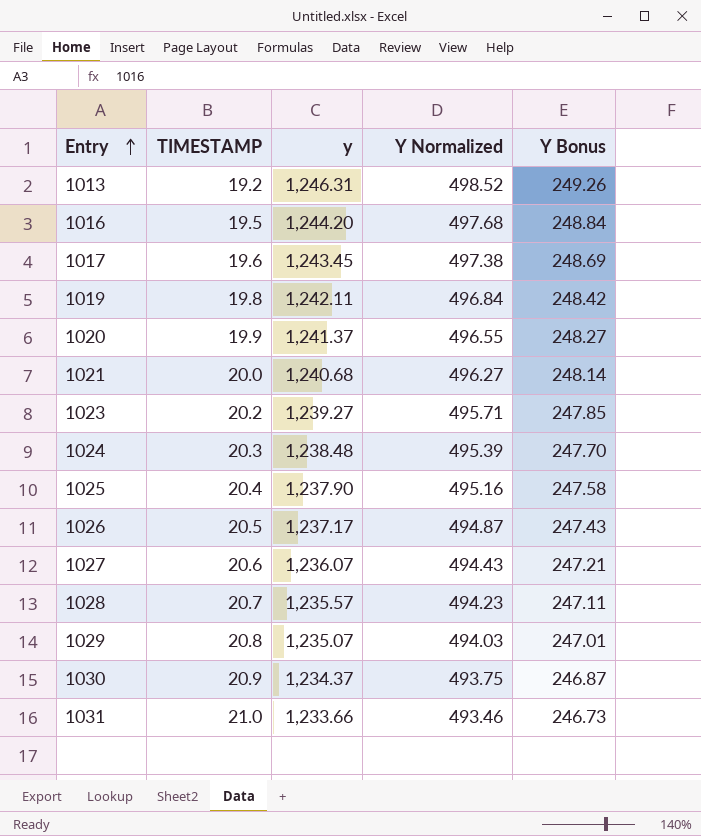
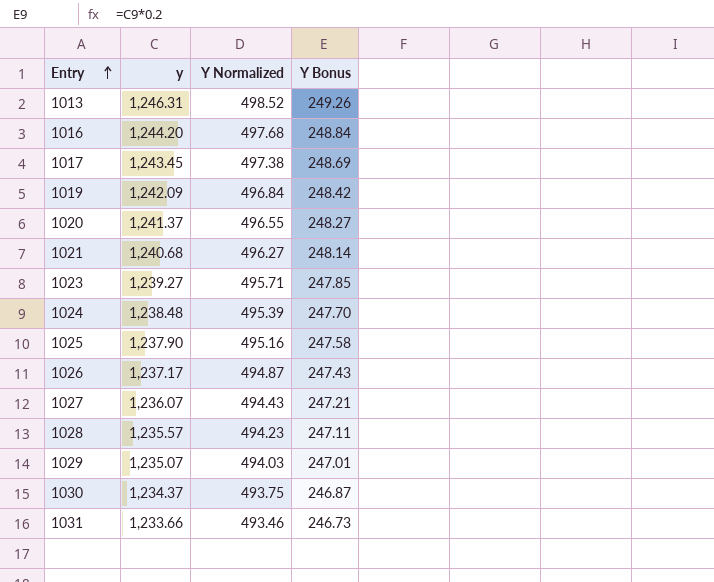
column TIMESTAMP | position: 2 -> none
1019 | y: 1,242.11 -> 1,242.09

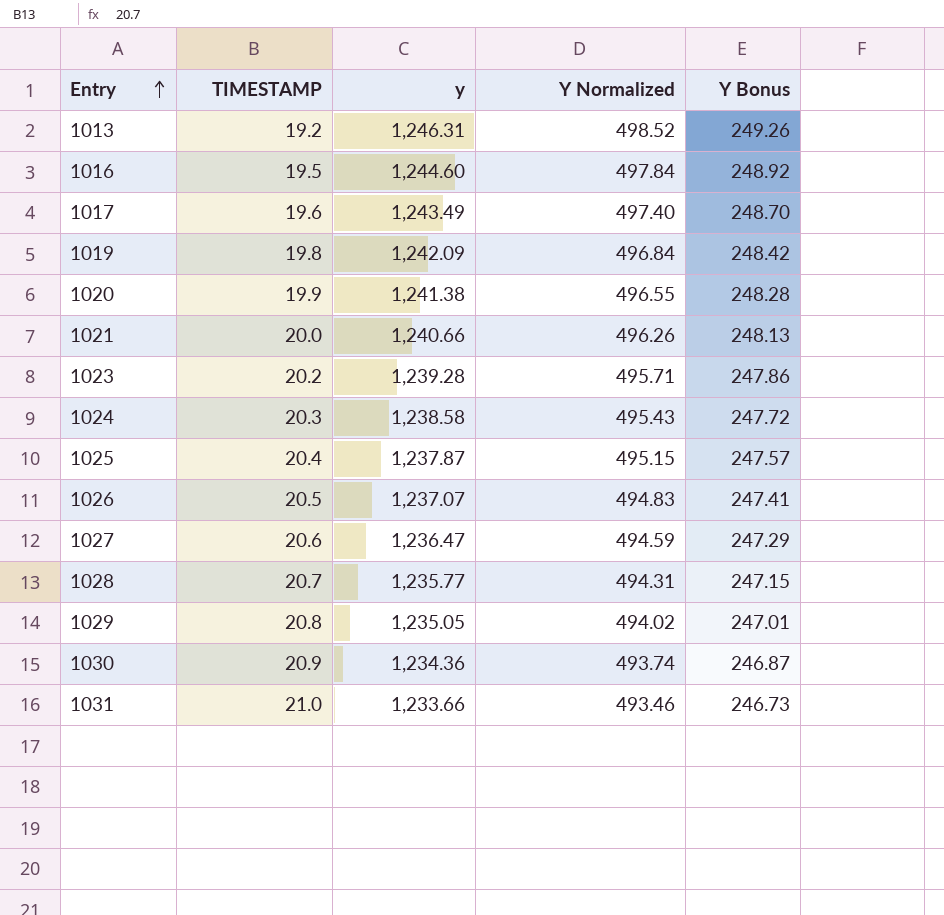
column TIMESTAMP | position: none -> 2
1016 | y: 1,244.20 -> 1,244.60
1016 | Y Normalized: 497.68 -> 497.84
1016 | Y Bonus: 248.84 -> 248.92
1017 | y: 1,243.45 -> 1,243.49
1017 | Y Normalized: 497.38 -> 497.40
1017 | Y Bonus: 248.69 -> 248.70
1020 | y: 1,241.37 -> 1,241.38
1020 | Y Bonus: 248.27 -> 248.28
1021 | y: 1,240.68 -> 1,240.66
1021 | Y Normalized: 496.27 -> 496.26
1021 | Y Bonus: 248.14 -> 248.13
1023 | y: 1,239.27 -> 1,239.28
1023 | Y Bonus: 247.85 -> 247.86
1024 | y: 1,238.48 -> 1,238.58
1024 | Y Normalized: 495.39 -> 495.43
1024 | Y Bonus: 247.70 -> 247.72
1025 | y: 1,237.90 -> 1,237.87
1025 | Y Normalized: 495.16 -> 495.15
1025 | Y Bonus: 247.58 -> 247.57
1026 | y: 1,237.17 -> 1,237.07
1026 | Y Normalized: 494.87 -> 494.83
1026 | Y Bonus: 247.43 -> 247.41
1027 | y: 1,236.07 -> 1,236.47
1027 | Y Normalized: 494.43 -> 494.59
1027 | Y Bonus: 247.21 -> 247.29
1028 | y: 1,235.57 -> 1,235.77
1028 | Y Normalized: 494.23 -> 494.31
1028 | Y Bonus: 247.11 -> 247.15
1029 | y: 1,235.07 -> 1,235.05
1029 | Y Normalized: 494.03 -> 494.02
1030 | y: 1,234.37 -> 1,234.36
1030 | Y Normalized: 493.75 -> 493.74

